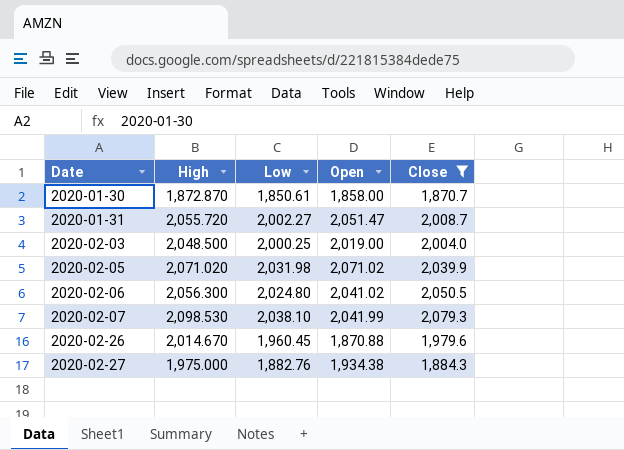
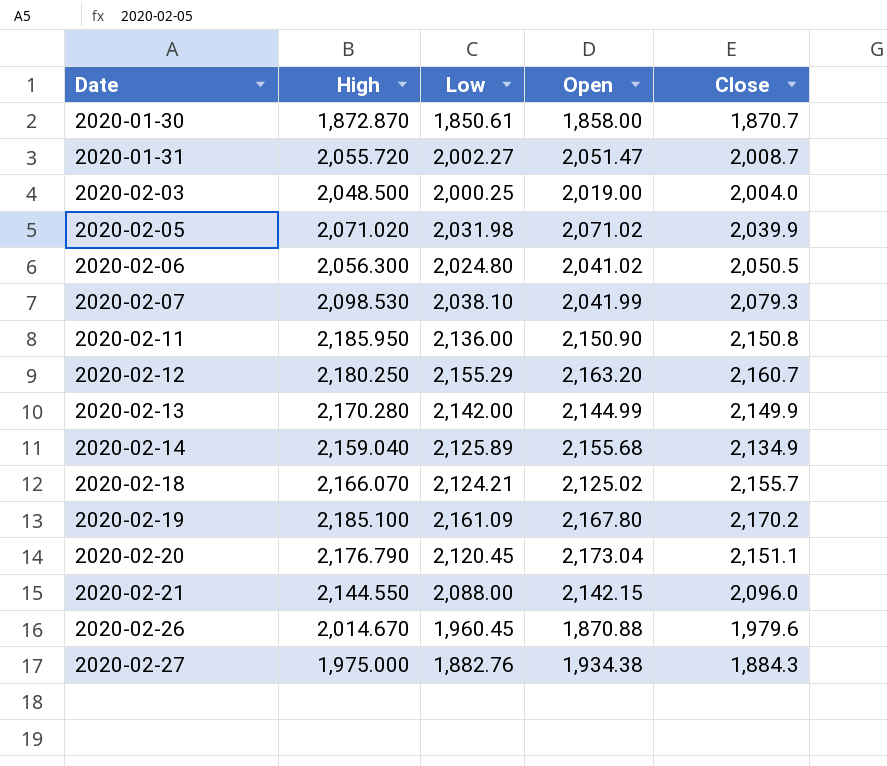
filter: Close <= 2,079.3 -> none

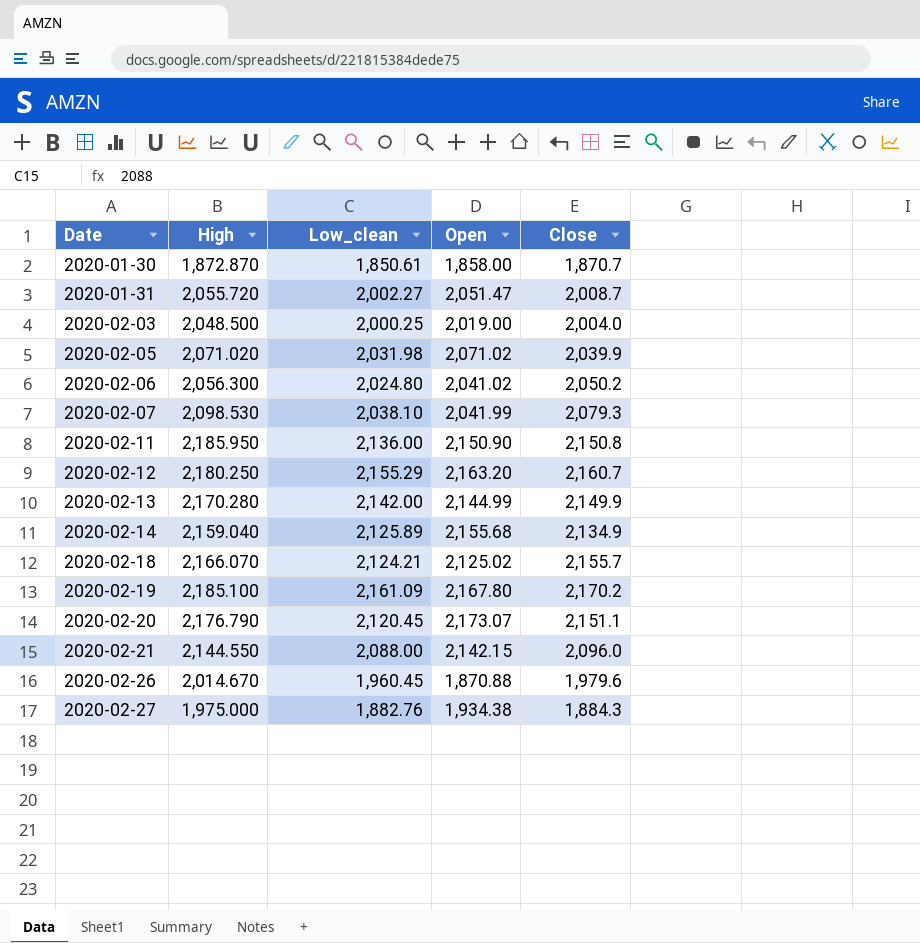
column name: Low -> Low_clean
2020-02-06 | Close: 2,050.5 -> 2,050.2
2020-02-20 | Open: 2,173.04 -> 2,173.07

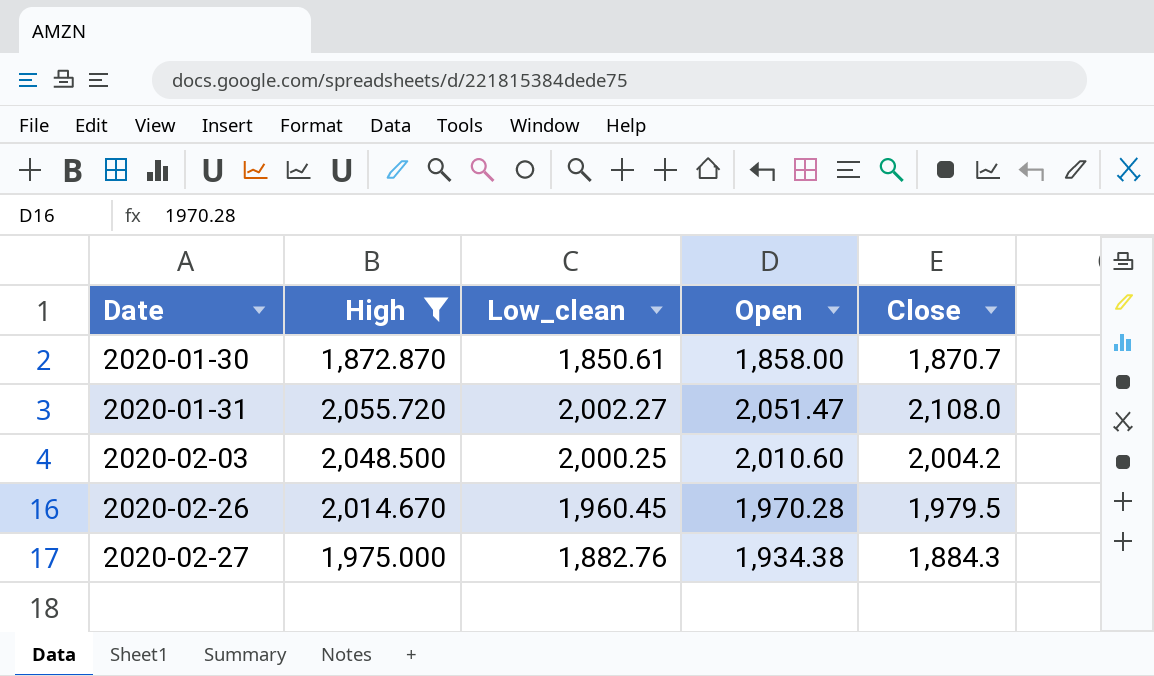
filter: none -> High <= 2,055.720
2020-01-31 | Close: 2,008.7 -> 2,108.0
2020-02-03 | Open: 2,019.00 -> 2,010.60
2020-02-03 | Close: 2,004.0 -> 2,004.2
2020-02-26 | Open: 1,870.88 -> 1,970.28
2020-02-26 | Close: 1,979.6 -> 1,979.5

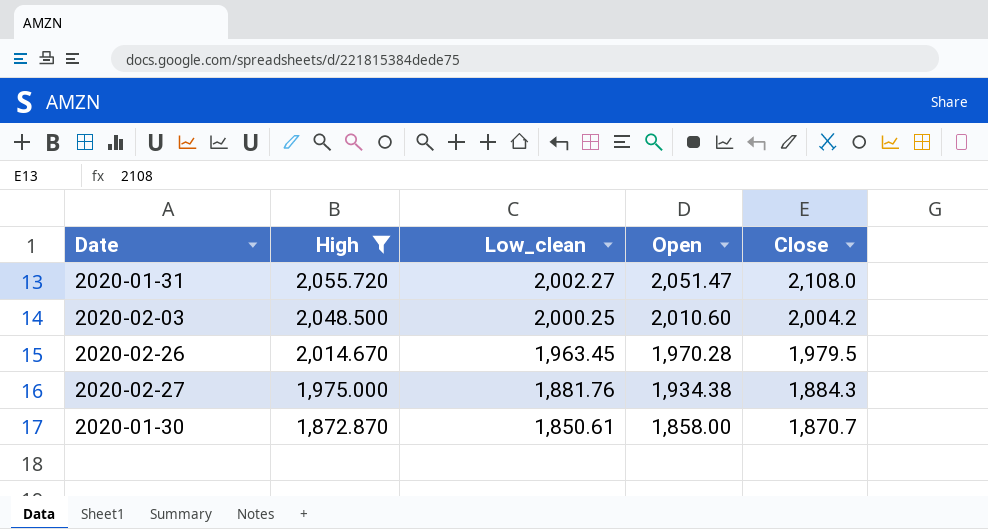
row order: Date ascending -> High descending
2020-02-26 | Low_clean: 1,960.45 -> 1,963.45
2020-02-27 | Low_clean: 1,882.76 -> 1,881.76

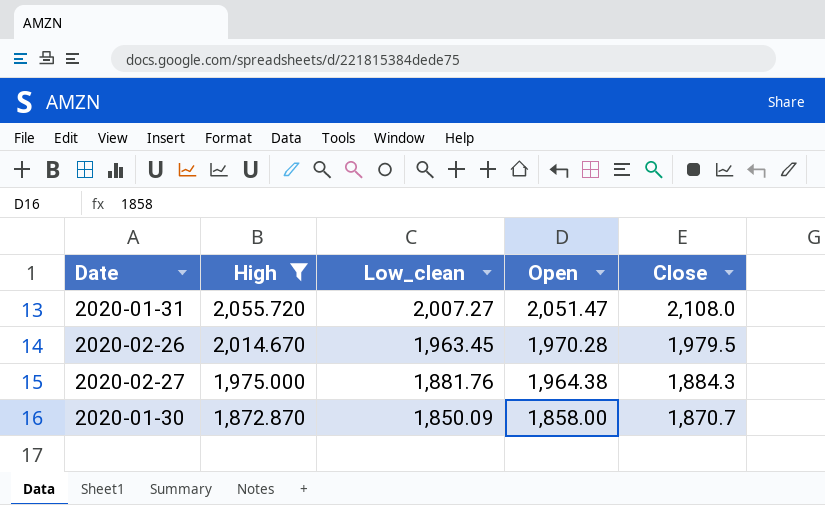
row 2020-02-03: 2,048.500 | 2,000.25 | 2,010.60 | 2,004.2 -> none
2020-01-31 | Low_clean: 2,002.27 -> 2,007.27
2020-02-27 | Open: 1,934.38 -> 1,964.38
2020-01-30 | Low_clean: 1,850.61 -> 1,850.09

